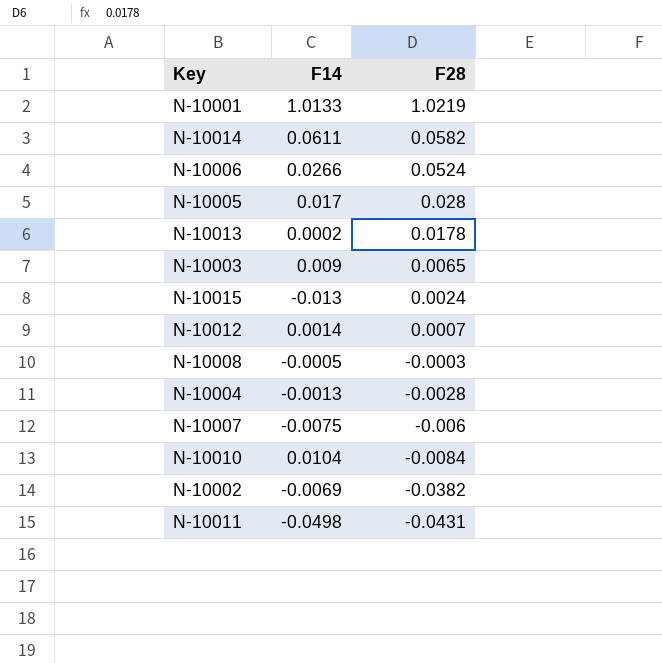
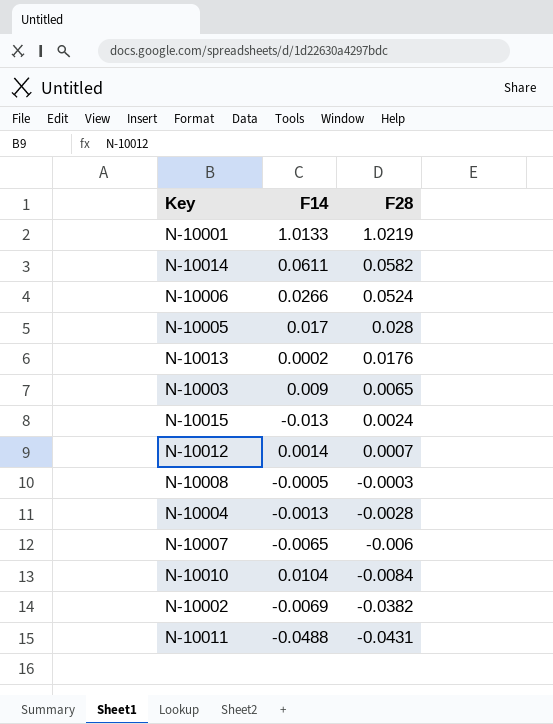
N-10013 | F28: 0.0178 -> 0.0176
N-10007 | F14: -0.0075 -> -0.0065
N-10011 | F14: -0.0498 -> -0.0488

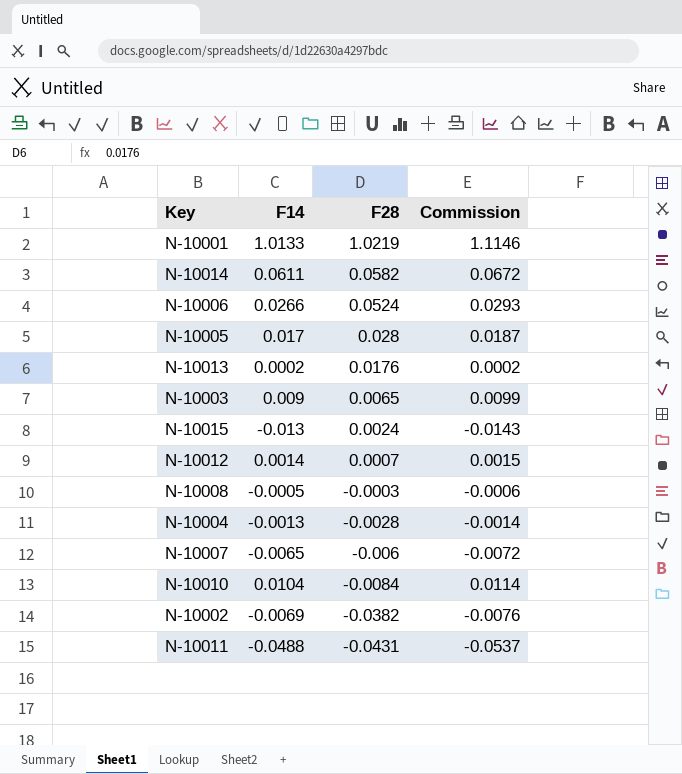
column Commission | formula: none -> [F14] * 1.1

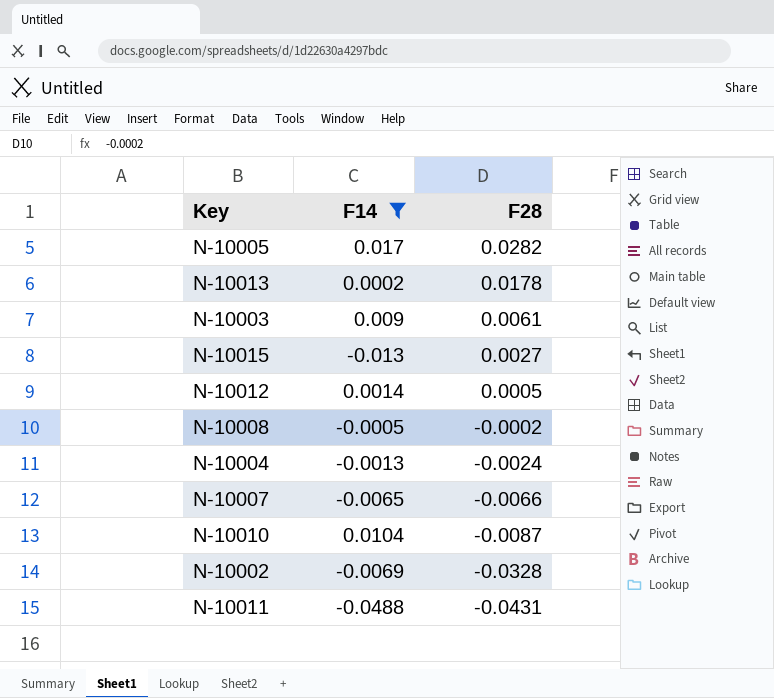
filter: none -> F14 <= 0.017
column Commission | formula: [F14] * 1.1 -> none
N-10005 | F28: 0.028 -> 0.0282
N-10013 | F28: 0.0176 -> 0.0178
N-10003 | F28: 0.0065 -> 0.0061
N-10015 | F28: 0.0024 -> 0.0027
N-10012 | F28: 0.0007 -> 0.0005
N-10008 | F28: -0.0003 -> -0.0002
N-10004 | F28: -0.0028 -> -0.0024
N-10007 | F28: -0.006 -> -0.0066
N-10010 | F28: -0.0084 -> -0.0087
N-10002 | F28: -0.0382 -> -0.0328

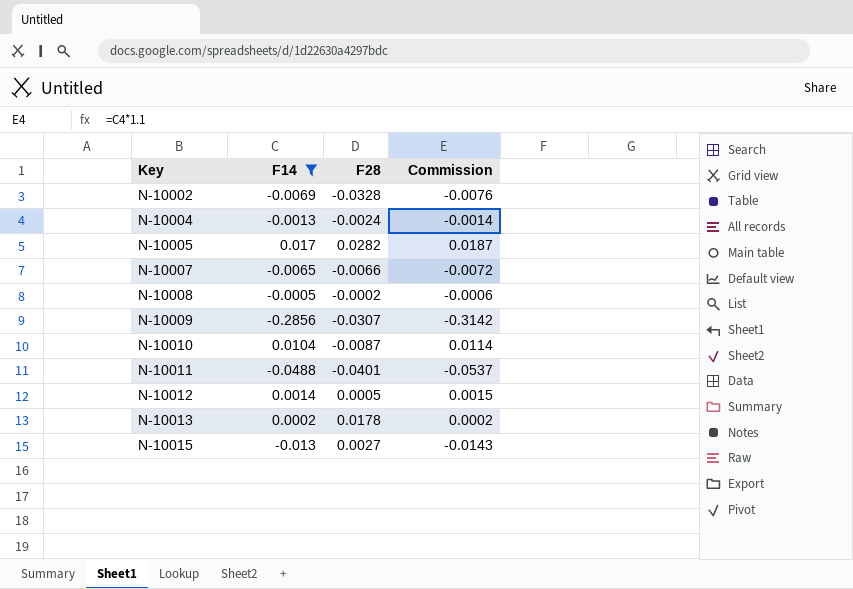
row order: F28 descending -> Key ascending
column Commission | formula: none -> [F14] * 1.1
row N-10003: 0.009 | 0.0061 -> none
row N-10009: none -> -0.2856 | -0.0307 | -0.3142
N-10011 | F28: -0.0431 -> -0.0401

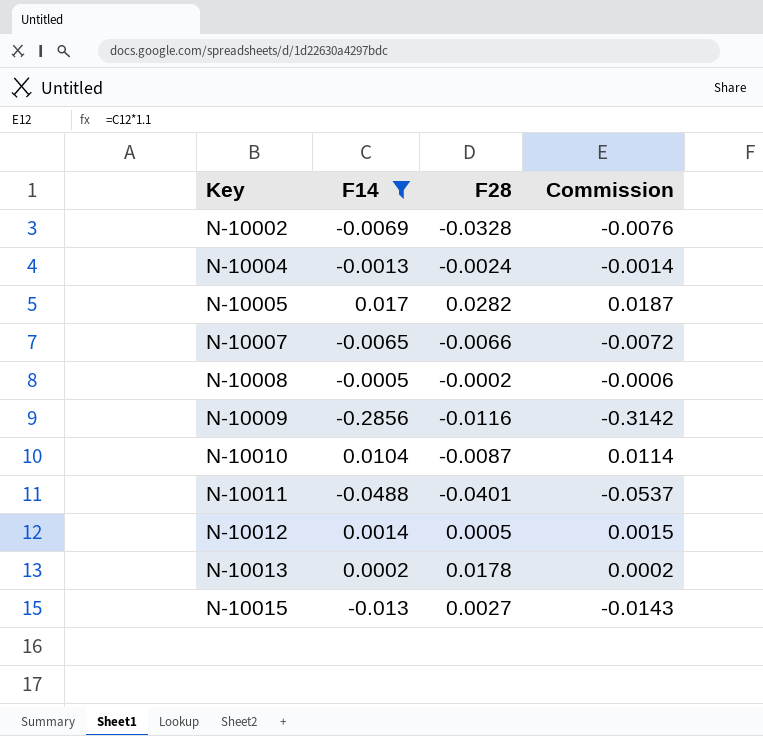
N-10009 | F28: -0.0307 -> -0.0116

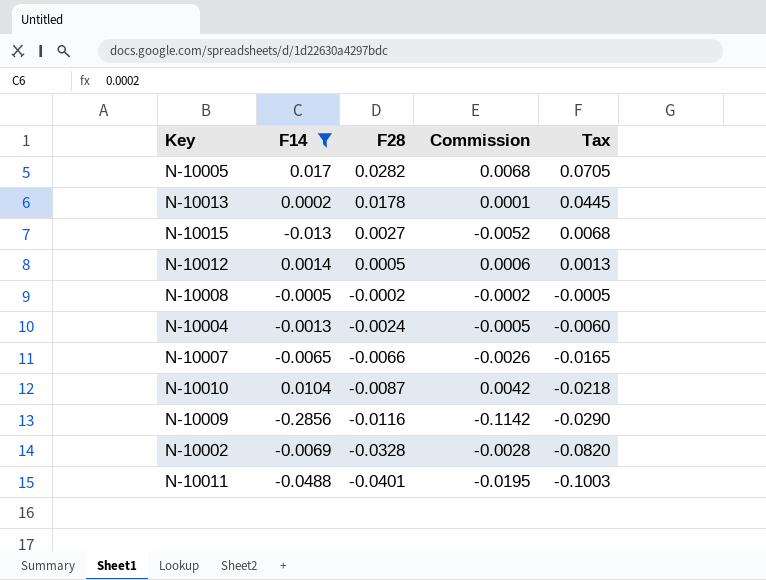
row order: Key ascending -> F28 descending
column Commission | formula: [F14] * 1.1 -> [F14] * 0.4
column Tax | formula: none -> [F28] * 2.5

